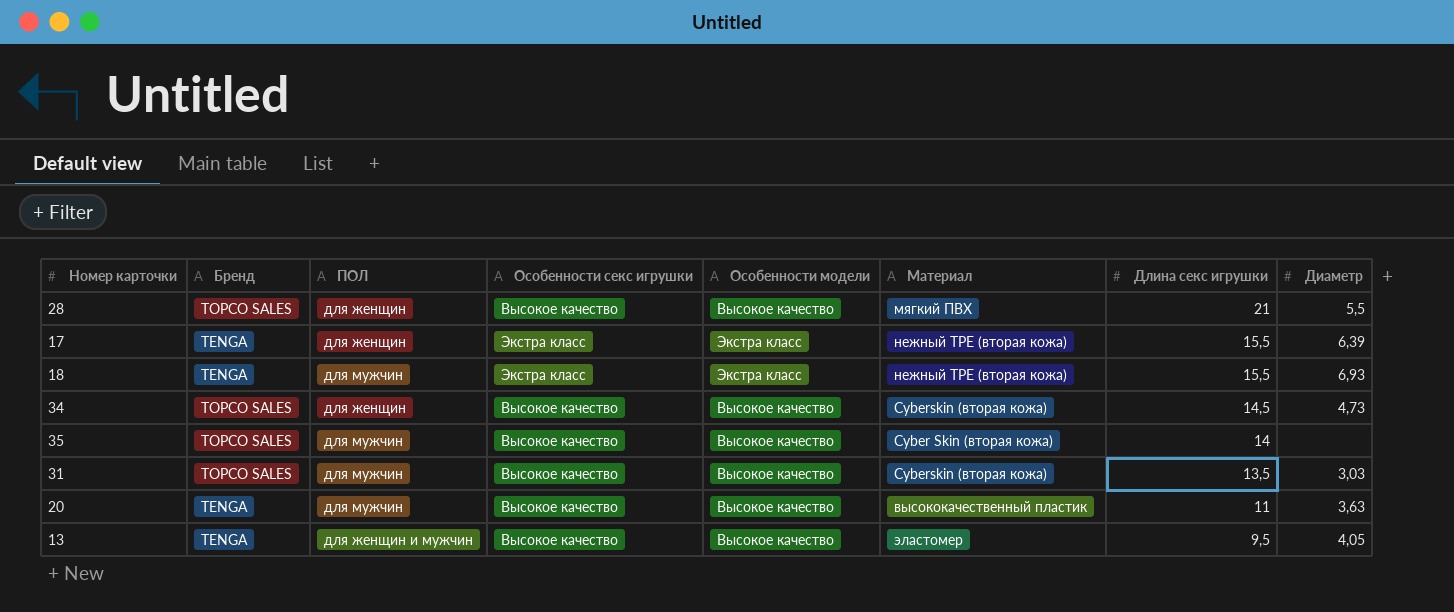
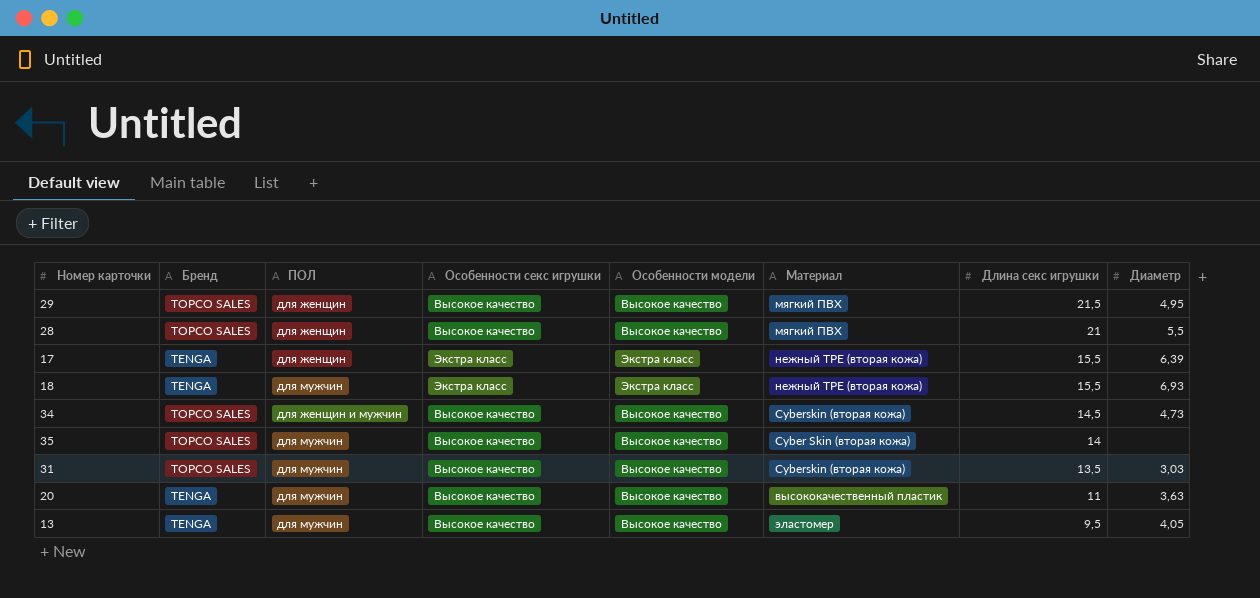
row 29: none -> TOPCO SALES | для женщин | Высокое качество | Высокое качество | мягкий ПВХ | 21,5 | 4,95
34 | ПОЛ: для женщин -> для женщин и мужчин
13 | ПОЛ: для женщин и мужчин -> для мужчин

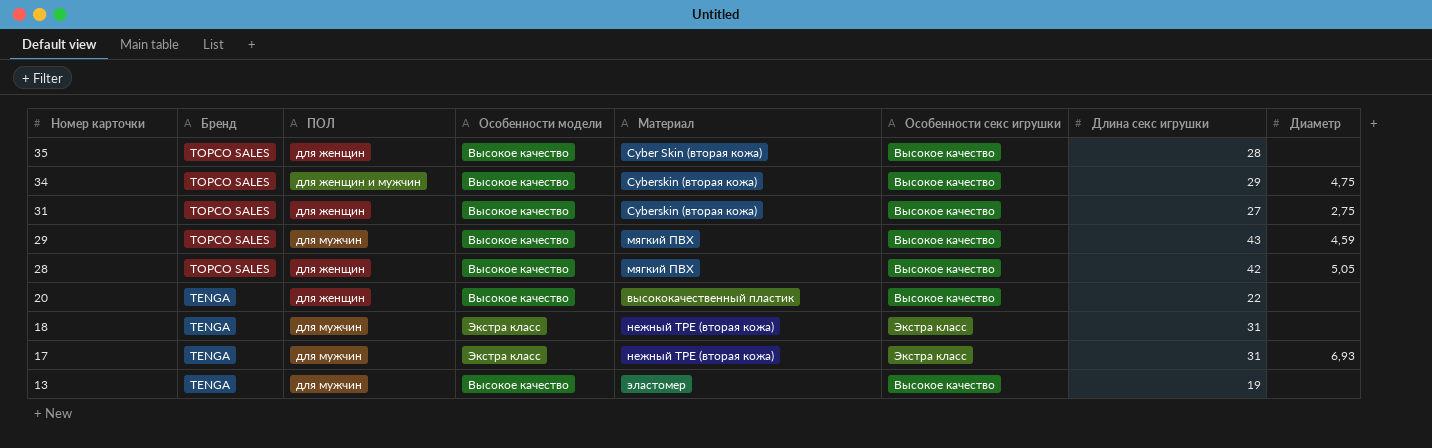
row order: Длина секс игрушки descending -> Номер карточки descending
column Особенности секс игрушки | position: 4 -> 6
35 | ПОЛ: для мужчин -> для женщин
35 | Длина секс игрушки: 14 -> 28
34 | Длина секс игрушки: 14,5 -> 29
34 | Диаметр: 4,73 -> 4,75
31 | ПОЛ: для мужчин -> для женщин
31 | Длина секс игрушки: 13,5 -> 27
31 | Диаметр: 3,03 -> 2,75
29 | ПОЛ: для женщин -> для мужчин
29 | Длина секс игрушки: 21,5 -> 43
29 | Диаметр: 4,95 -> 4,59
28 | Длина секс игрушки: 21 -> 42
28 | Диаметр: 5,5 -> 5,05
20 | ПОЛ: для мужчин -> для женщин
20 | Длина секс игрушки: 11 -> 22
20 | Диаметр: 3,63 -> none
18 | Длина секс игрушки: 15,5 -> 31
18 | Диаметр: 6,93 -> none
17 | ПОЛ: для женщин -> для мужчин
17 | Длина секс игрушки: 15,5 -> 31
17 | Диаметр: 6,39 -> 6,93
13 | Длина секс игрушки: 9,5 -> 19
13 | Диаметр: 4,05 -> none

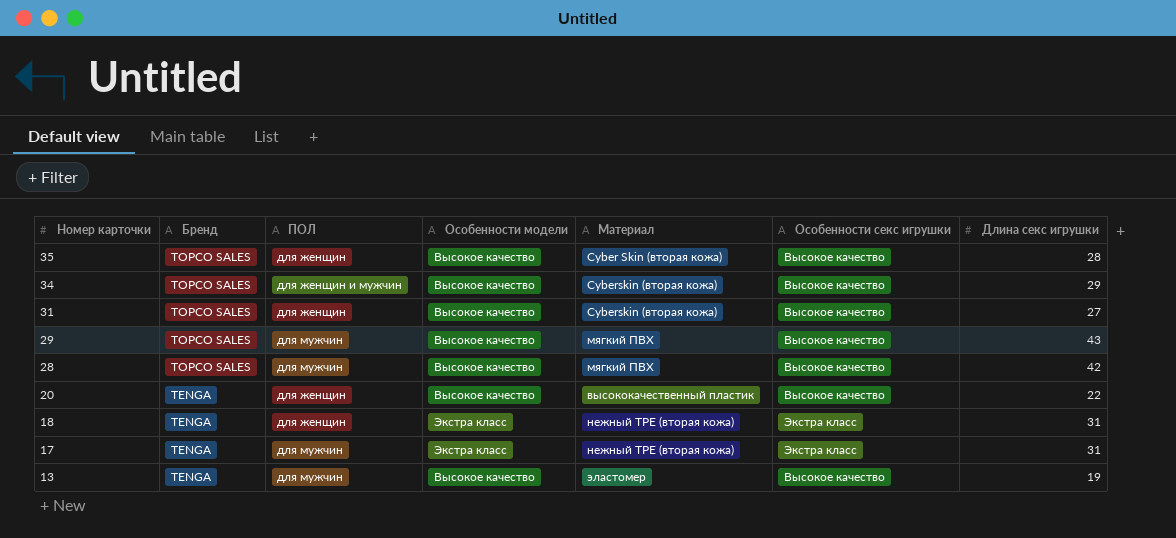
column Диаметр | position: 8 -> none
28 | ПОЛ: для женщин -> для мужчин
18 | ПОЛ: для мужчин -> для женщин

